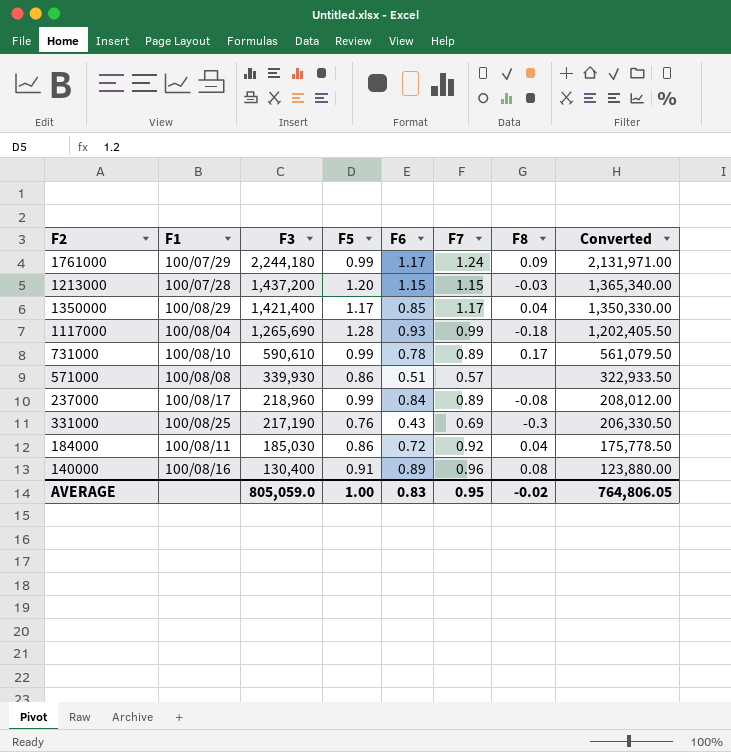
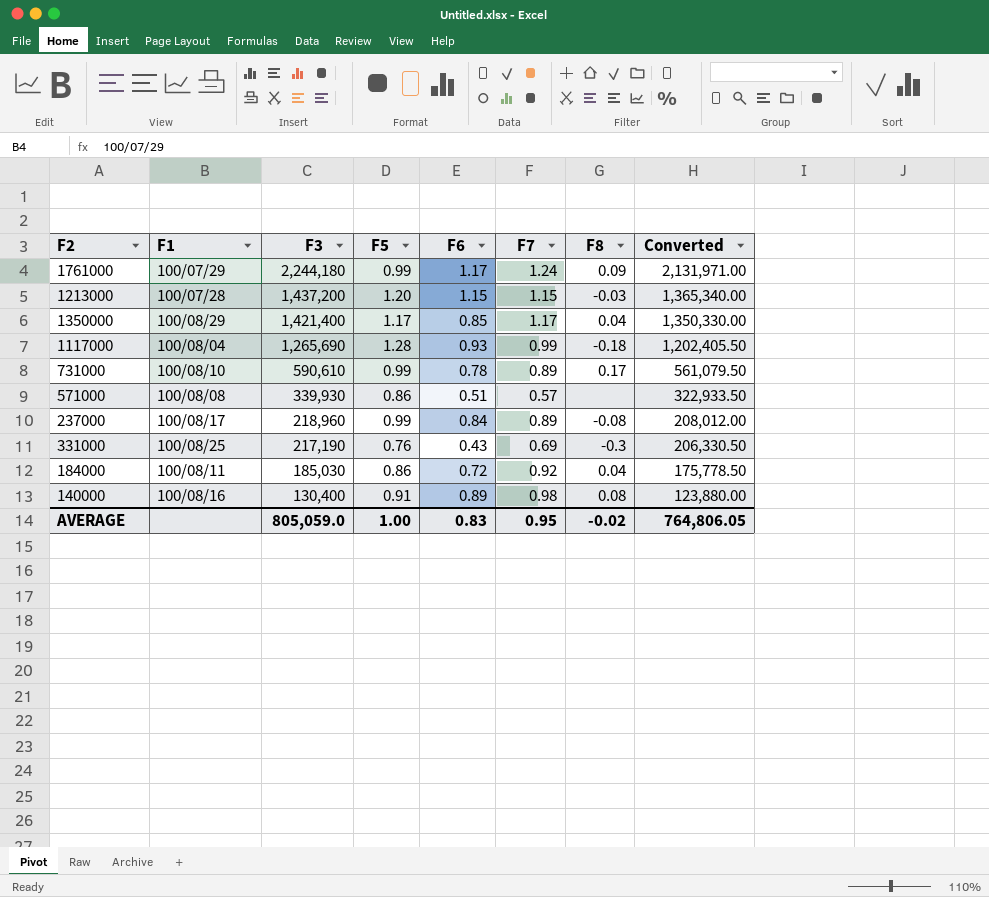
140000 | F7: 0.96 -> 0.98

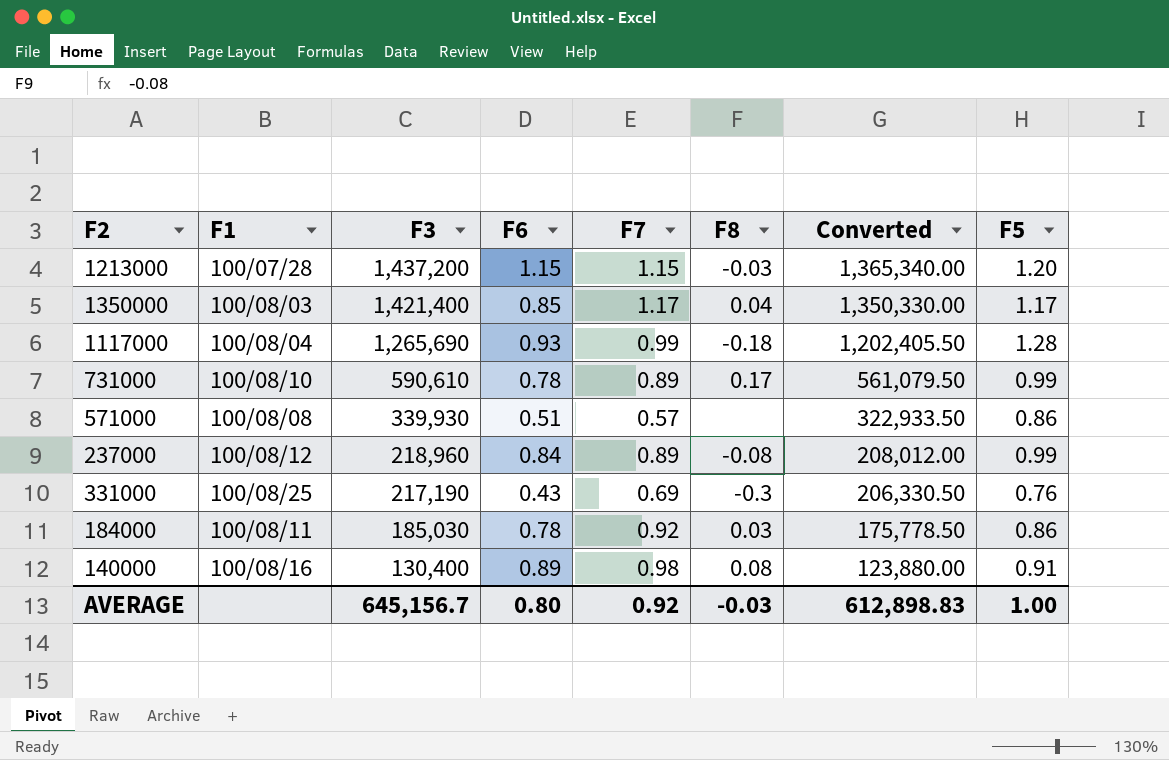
column F5 | position: 4 -> 8
row 1761000: 100/07/29 | 2,244,180 | 0.99 | 1.17 | 1.24 | 0.09 | 2,131,971.00 -> none
1350000 | F1: 100/08/29 -> 100/08/03
237000 | F1: 100/08/17 -> 100/08/12
184000 | F6: 0.72 -> 0.78
184000 | F8: 0.04 -> 0.03
AVERAGE | F3: 805,059.0 -> 645,156.7
AVERAGE | F6: 0.83 -> 0.80
AVERAGE | F7: 0.95 -> 0.92
AVERAGE | F8: -0.02 -> -0.03
AVERAGE | Converted: 764,806.05 -> 612,898.83

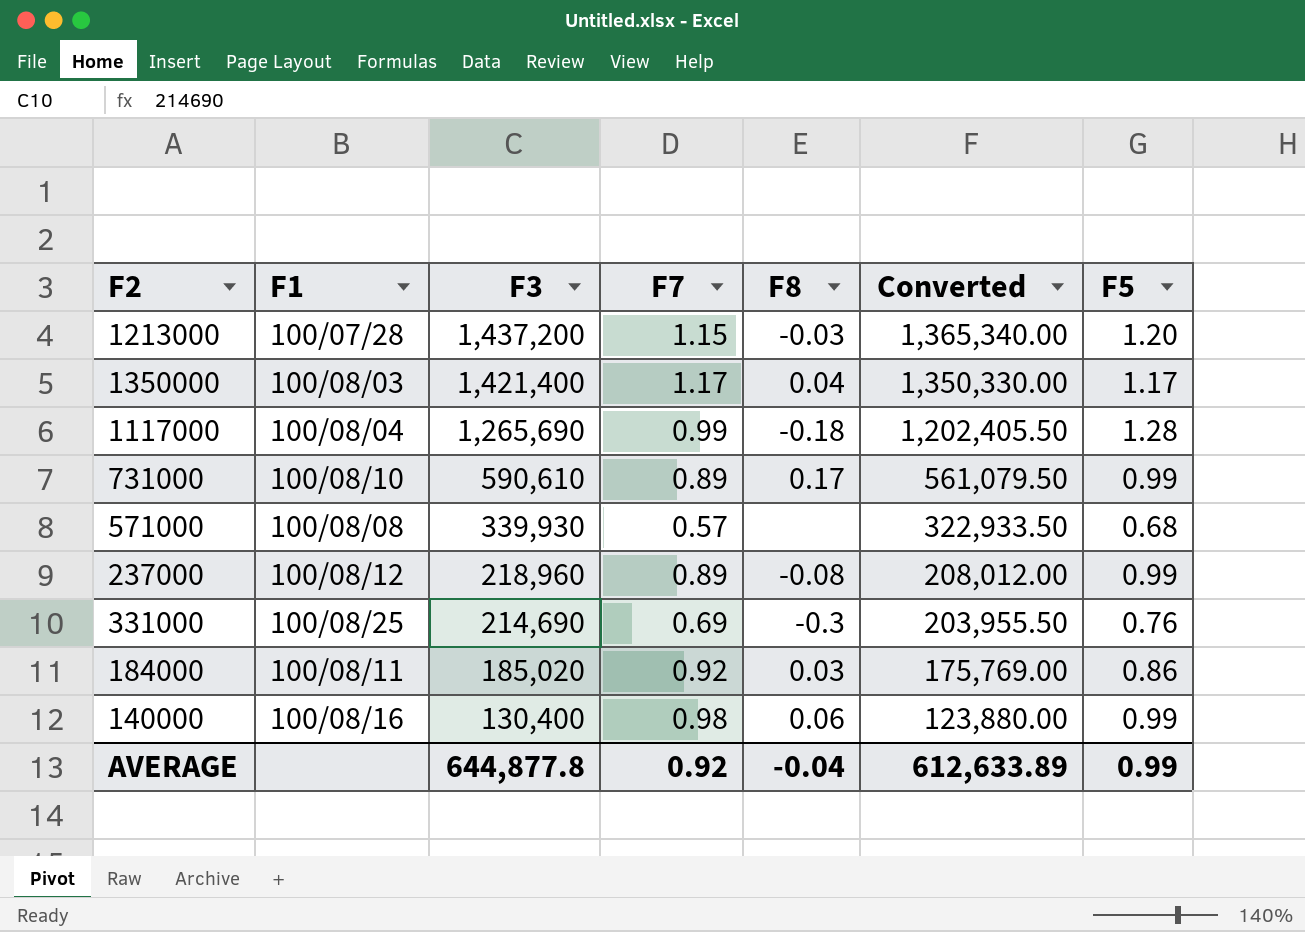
column F6 | position: 4 -> none
571000 | F5: 0.86 -> 0.68
331000 | F3: 217,190 -> 214,690
331000 | Converted: 206,330.50 -> 203,955.50
184000 | F3: 185,030 -> 185,020
184000 | Converted: 175,778.50 -> 175,769.00
140000 | F8: 0.08 -> 0.06
140000 | F5: 0.91 -> 0.99
AVERAGE | F3: 645,156.7 -> 644,877.8
AVERAGE | F8: -0.03 -> -0.04
AVERAGE | Converted: 612,898.83 -> 612,633.89
AVERAGE | F5: 1.00 -> 0.99

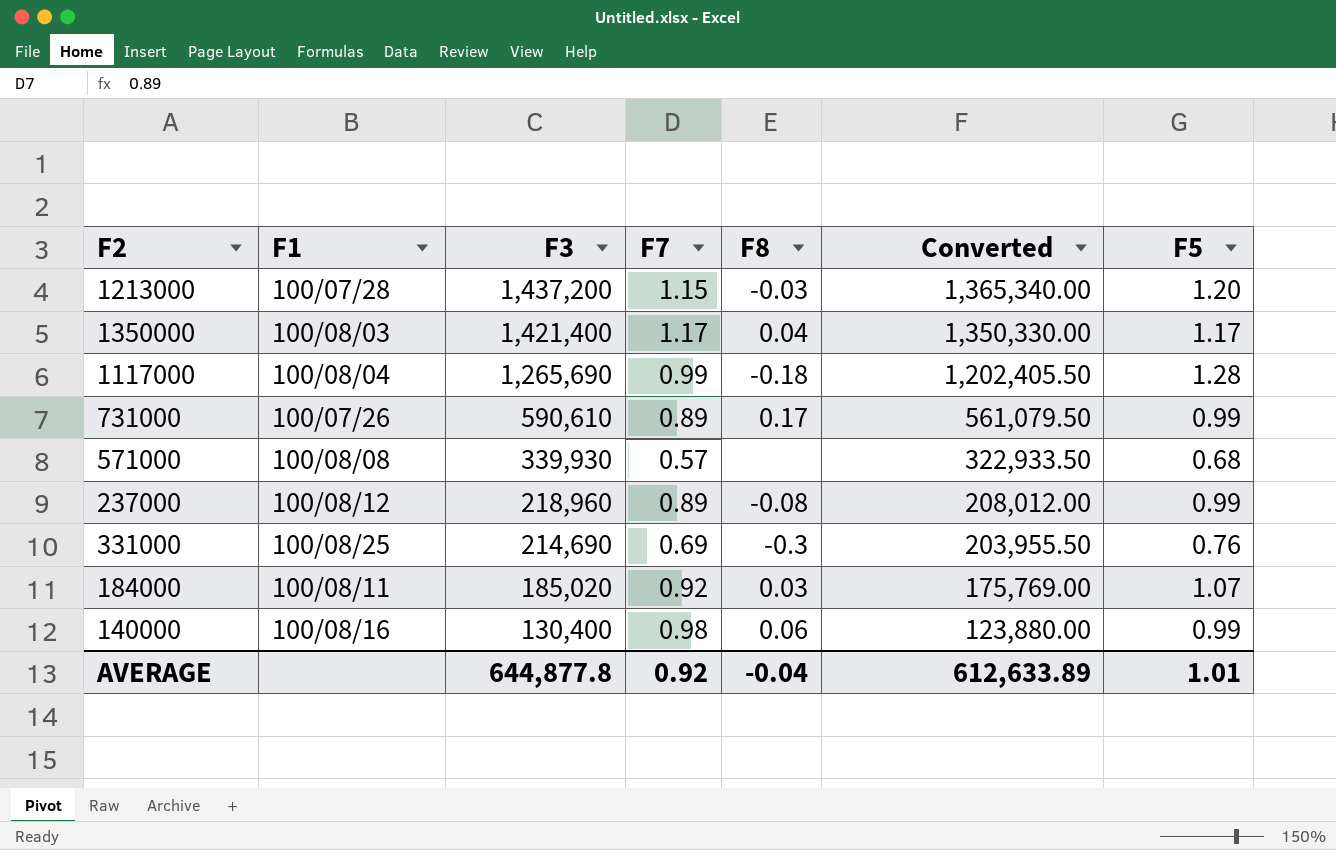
731000 | F1: 100/08/10 -> 100/07/26
184000 | F5: 0.86 -> 1.07
AVERAGE | F5: 0.99 -> 1.01

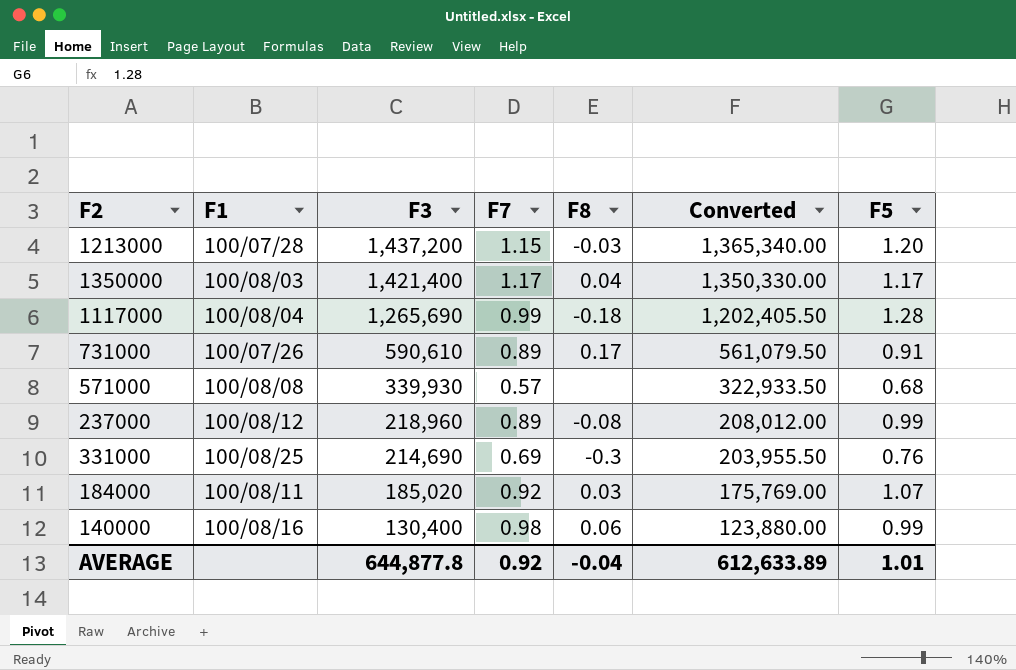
731000 | F5: 0.99 -> 0.91

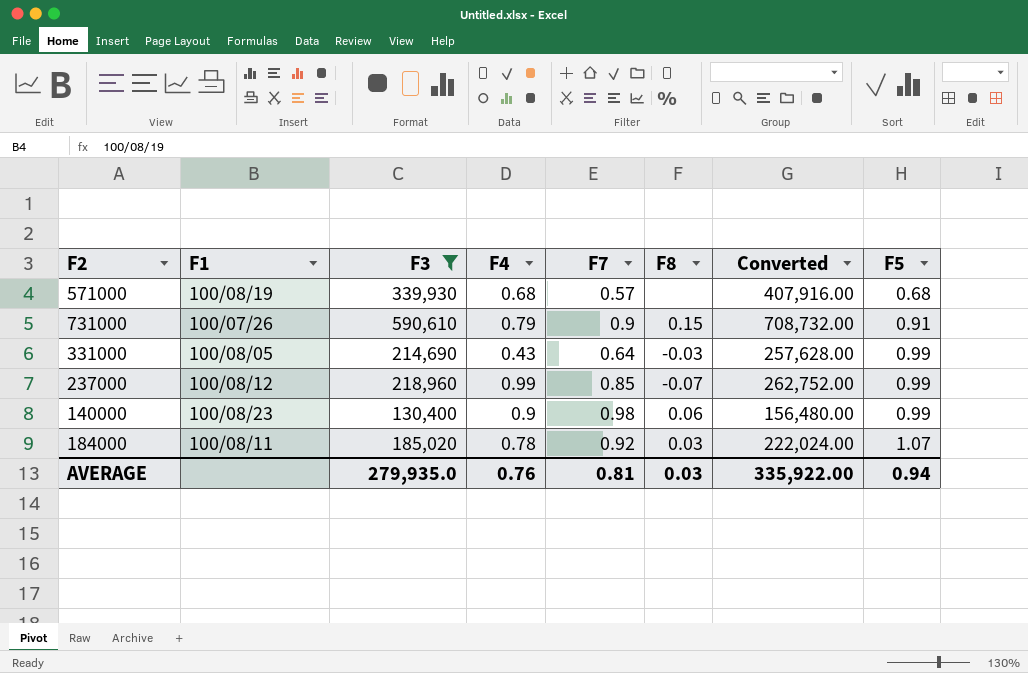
filter: none -> F3 <= 590,610
row order: F3 descending -> F5 ascending
column F4 | position: none -> 4
column Converted | formula: [F3] * 0.95 -> [F3] * 1.2
571000 | F1: 100/08/08 -> 100/08/19
731000 | F7: 0.89 -> 0.9
731000 | F8: 0.17 -> 0.15
331000 | F1: 100/08/25 -> 100/08/05
331000 | F7: 0.69 -> 0.64
331000 | F8: -0.3 -> -0.03
331000 | F5: 0.76 -> 0.99
237000 | F7: 0.89 -> 0.85
237000 | F8: -0.08 -> -0.07
140000 | F1: 100/08/16 -> 100/08/23
AVERAGE | F3: 644,877.8 -> 279,935.0
AVERAGE | F7: 0.92 -> 0.81
AVERAGE | F8: -0.04 -> 0.03
AVERAGE | Converted: 612,633.89 -> 335,922.00
AVERAGE | F5: 1.01 -> 0.94

